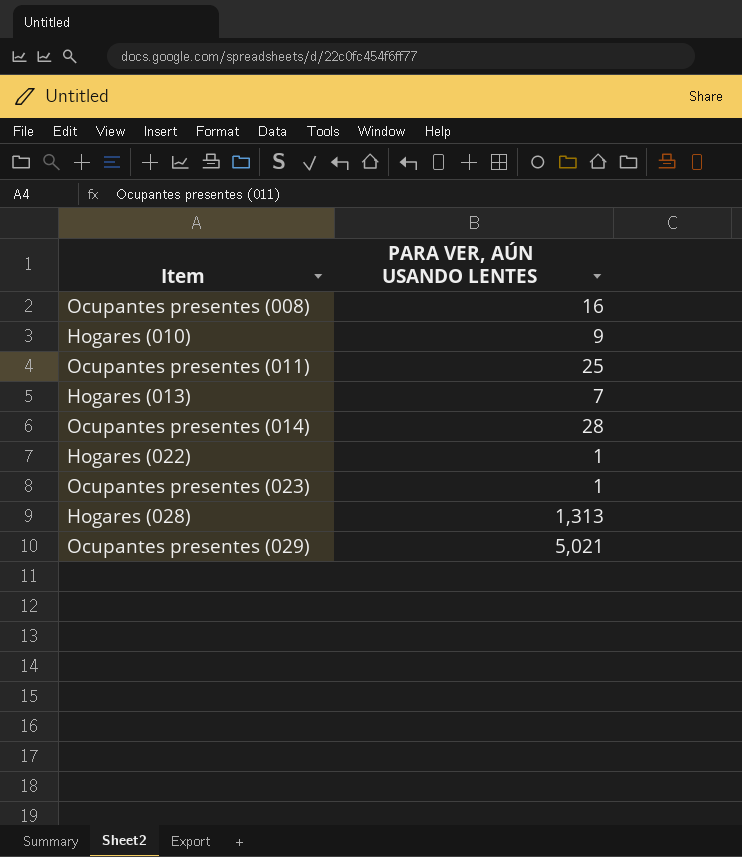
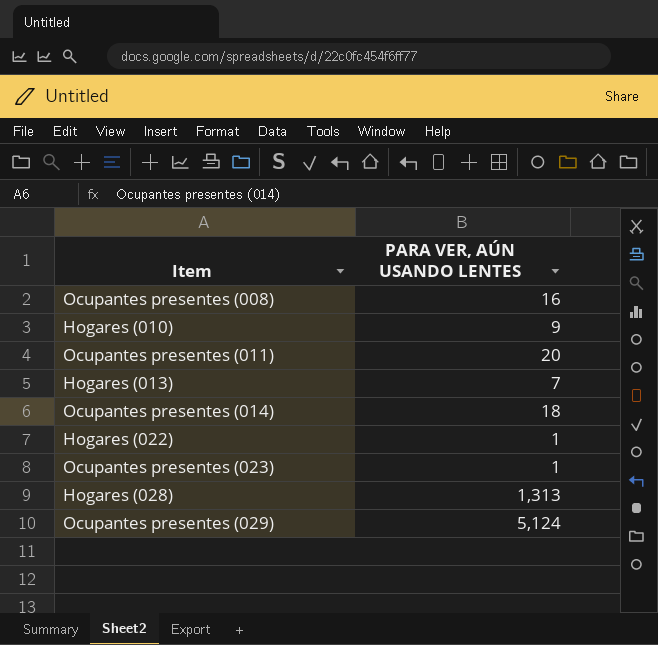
Ocupantes presentes (011) | PARA VER, AÚN USANDO LENTES: 25 -> 20
Ocupantes presentes (014) | PARA VER, AÚN USANDO LENTES: 28 -> 18
Ocupantes presentes (029) | PARA VER, AÚN USANDO LENTES: 5,021 -> 5,124

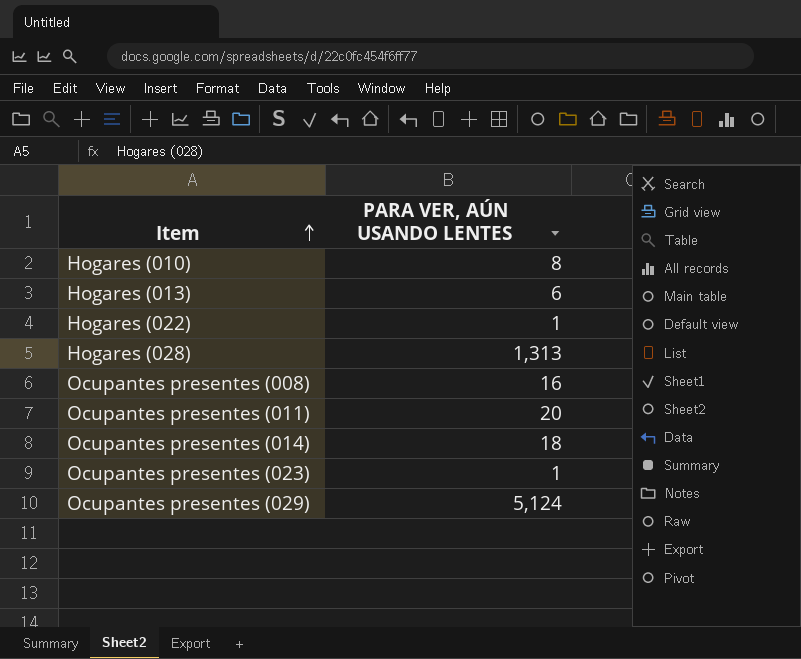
row order: none -> Item ascending
Hogares (010) | PARA VER, AÚN USANDO LENTES: 9 -> 8
Hogares (013) | PARA VER, AÚN USANDO LENTES: 7 -> 6

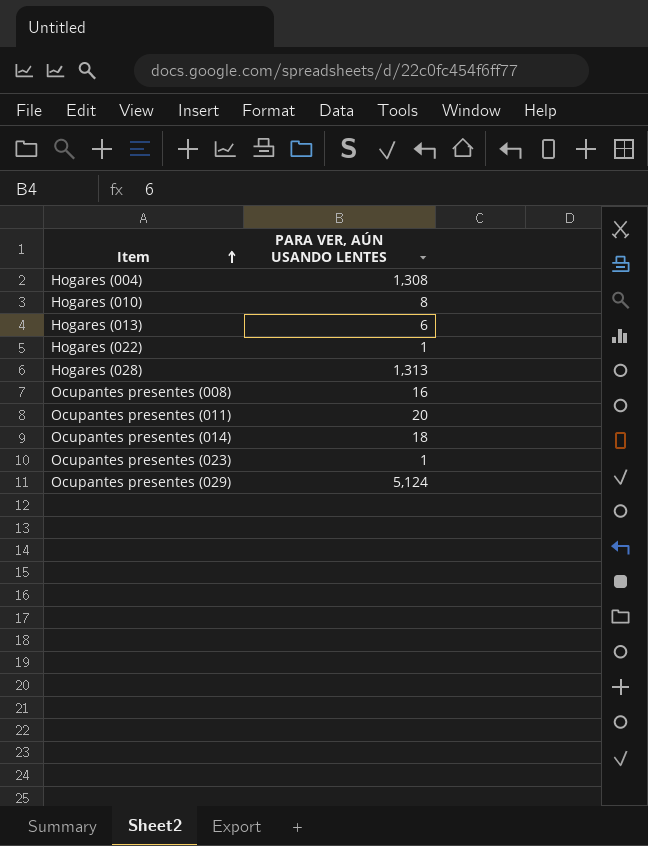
row Hogares (004): none -> 1,308

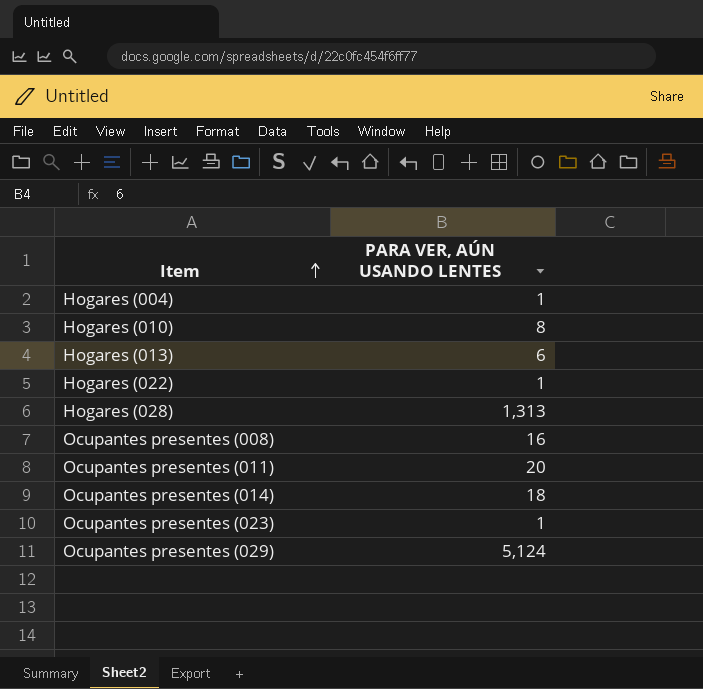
Hogares (004) | PARA VER, AÚN USANDO LENTES: 1,308 -> 1

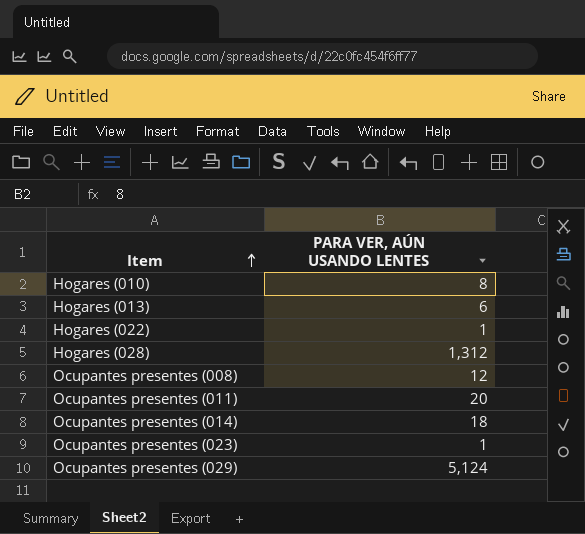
row Hogares (004): 1 -> none
Hogares (028) | PARA VER, AÚN USANDO LENTES: 1,313 -> 1,312
Ocupantes presentes (008) | PARA VER, AÚN USANDO LENTES: 16 -> 12

